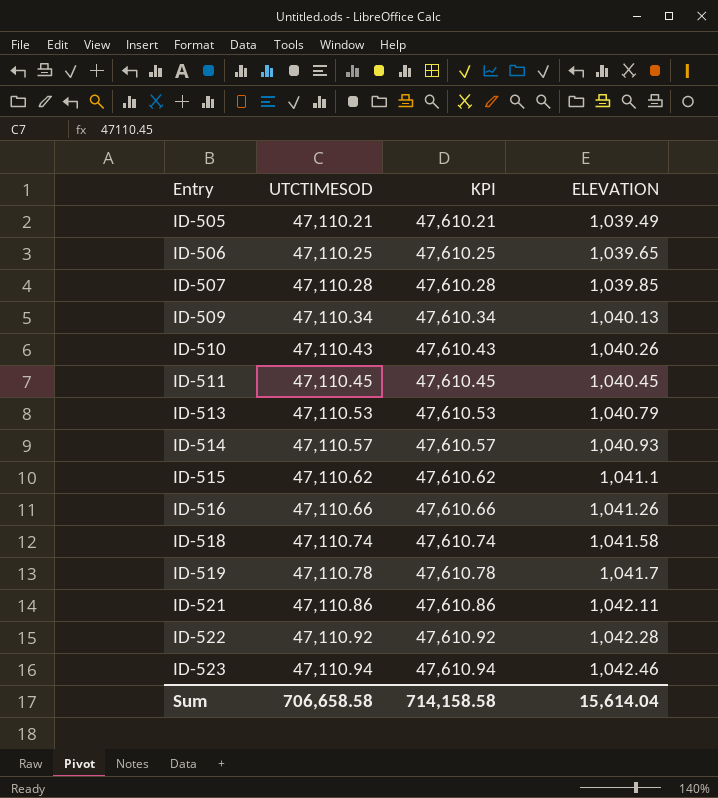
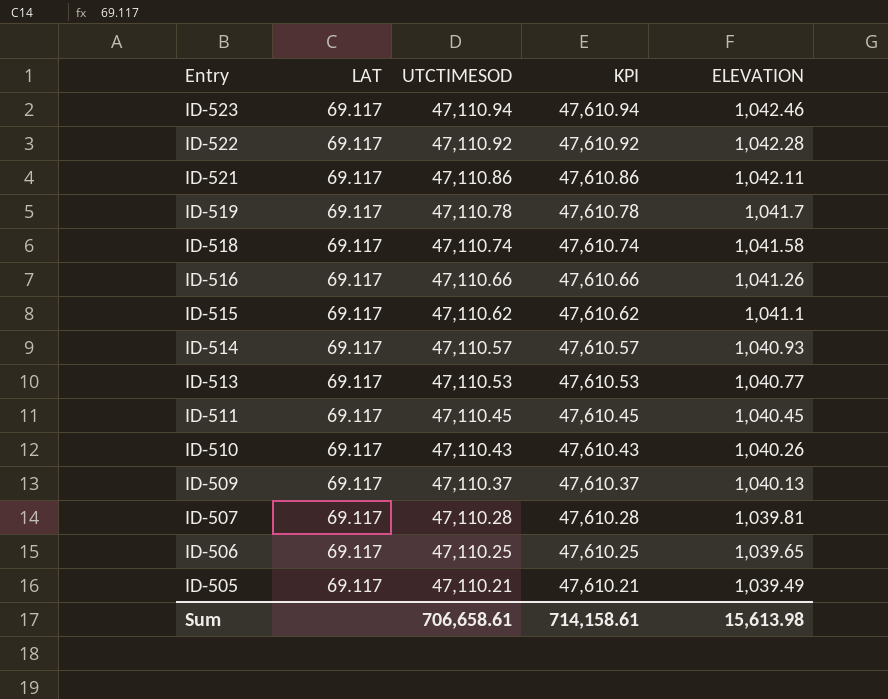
row order: Entry ascending -> Entry descending
column LAT | position: none -> 2
ID-513 | ELEVATION: 1,040.79 -> 1,040.77
ID-509 | UTCTIMESOD: 47,110.34 -> 47,110.37
ID-509 | KPI: 47,610.34 -> 47,610.37
ID-507 | ELEVATION: 1,039.85 -> 1,039.81
Sum | UTCTIMESOD: 706,658.58 -> 706,658.61
Sum | KPI: 714,158.58 -> 714,158.61
Sum | ELEVATION: 15,614.04 -> 15,613.98

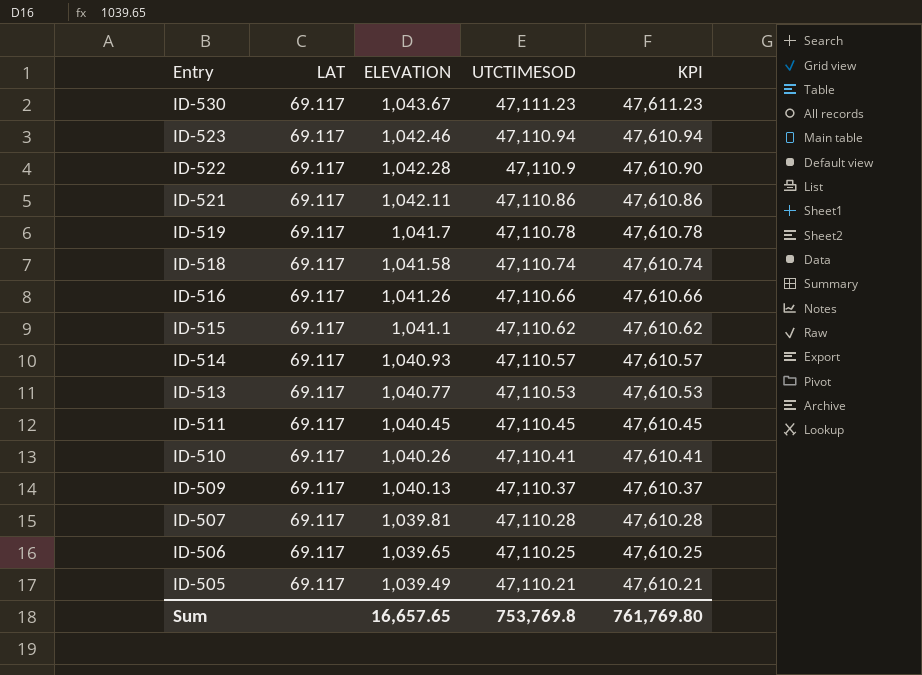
column ELEVATION | position: 5 -> 3
row ID-530: none -> 69.117 | 1,043.67 | 47,111.23 | 47,611.23
ID-522 | UTCTIMESOD: 47,110.92 -> 47,110.9
ID-522 | KPI: 47,610.92 -> 47,610.90
ID-510 | UTCTIMESOD: 47,110.43 -> 47,110.41
ID-510 | KPI: 47,610.43 -> 47,610.41
Sum | ELEVATION: 15,613.98 -> 16,657.65
Sum | UTCTIMESOD: 706,658.61 -> 753,769.8
Sum | KPI: 714,158.61 -> 761,769.80

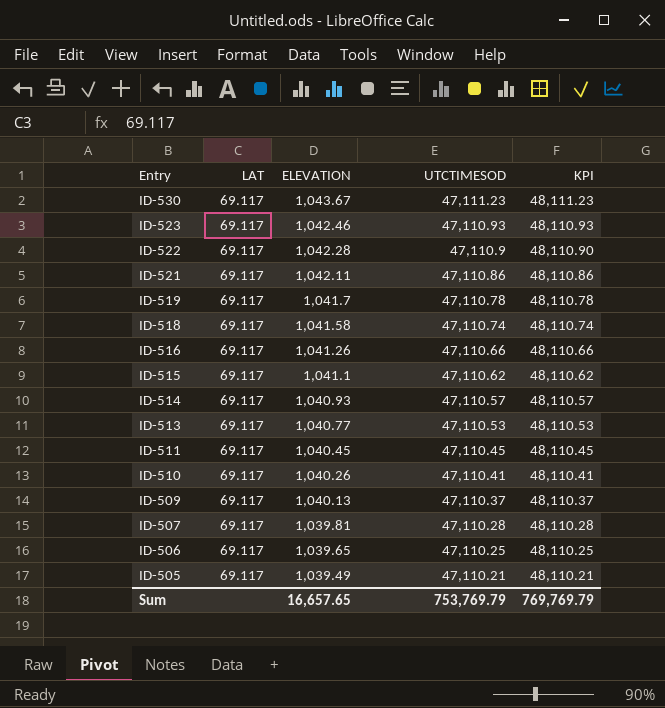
column KPI | formula: [UTCTIMESOD] + 500 -> [UTCTIMESOD] + 1000
ID-523 | UTCTIMESOD: 47,110.94 -> 47,110.93
Sum | UTCTIMESOD: 753,769.8 -> 753,769.79
Sum | KPI: 761,769.80 -> 769,769.79

